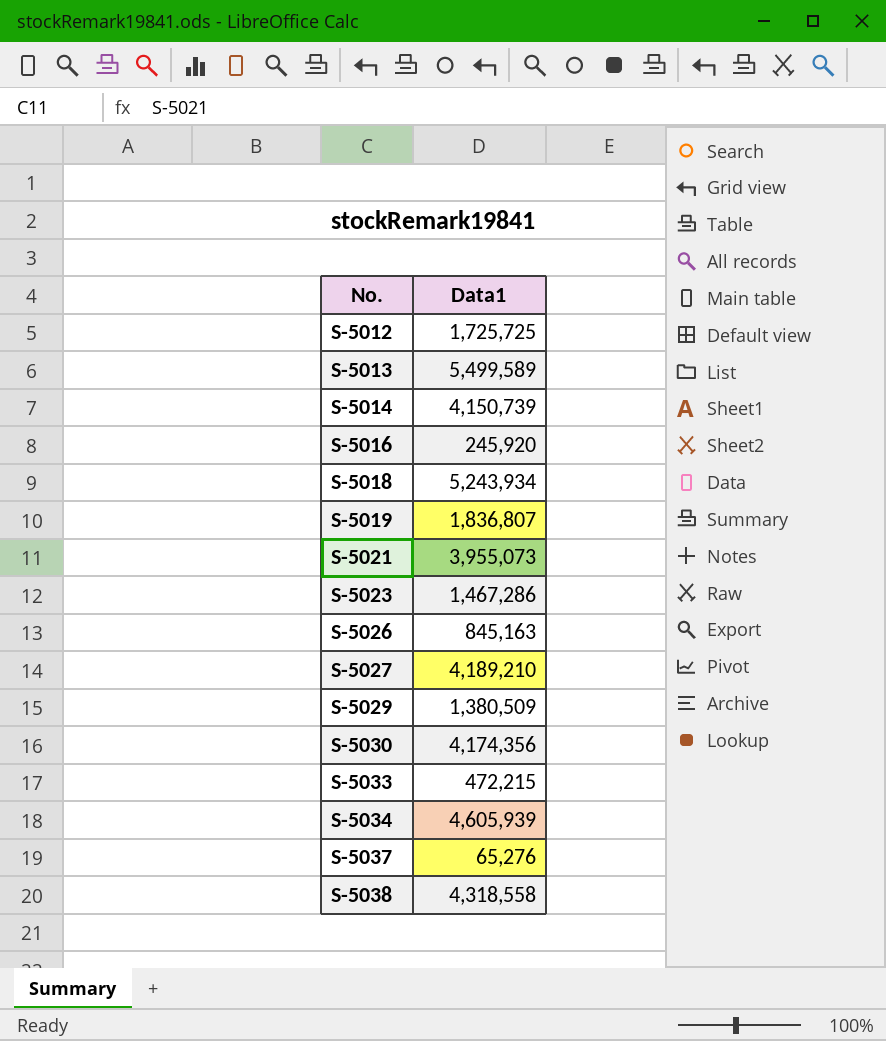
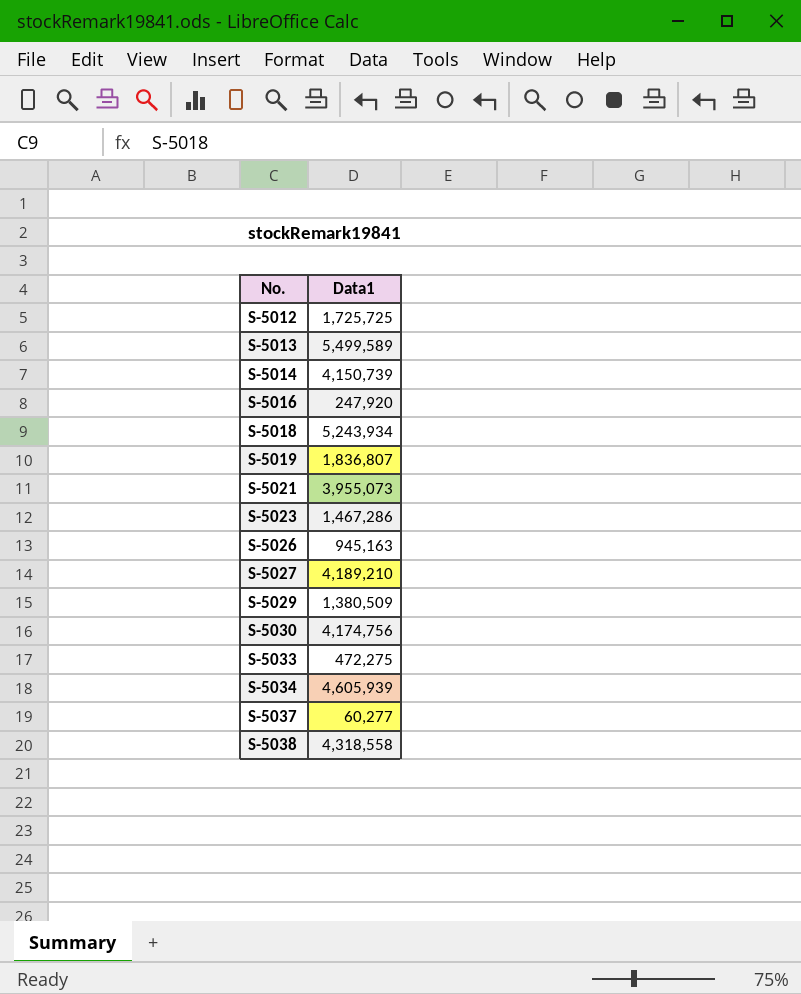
S-5016 | Data1: 245,920 -> 247,920
S-5026 | Data1: 845,163 -> 945,163
S-5030 | Data1: 4,174,356 -> 4,174,756
S-5033 | Data1: 472,215 -> 472,275
S-5037 | Data1: 65,276 -> 60,277

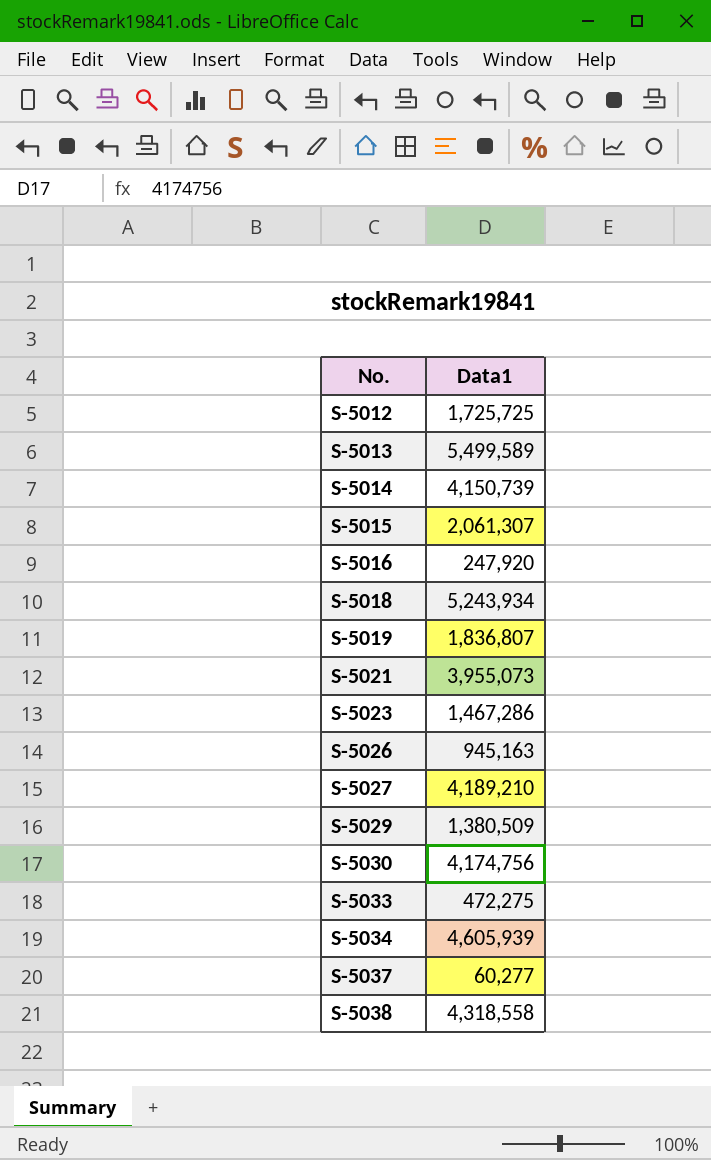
row S-5015: none -> 2,061,307

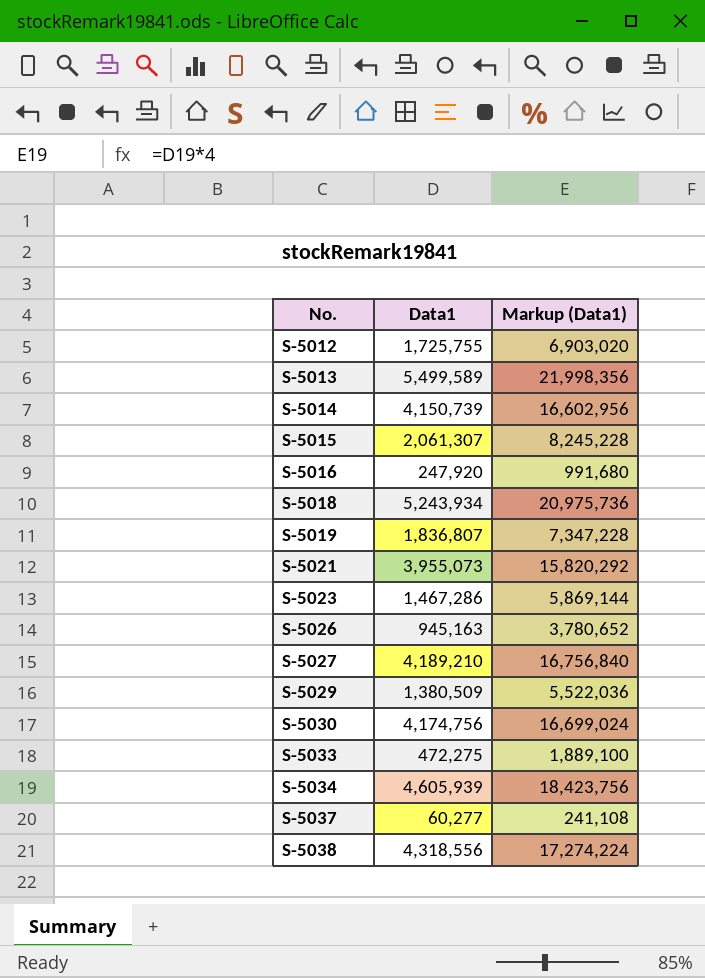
column Markup (Data1) | formula: none -> [Data1] * 4
S-5012 | Data1: 1,725,725 -> 1,725,755
S-5038 | Data1: 4,318,558 -> 4,318,556

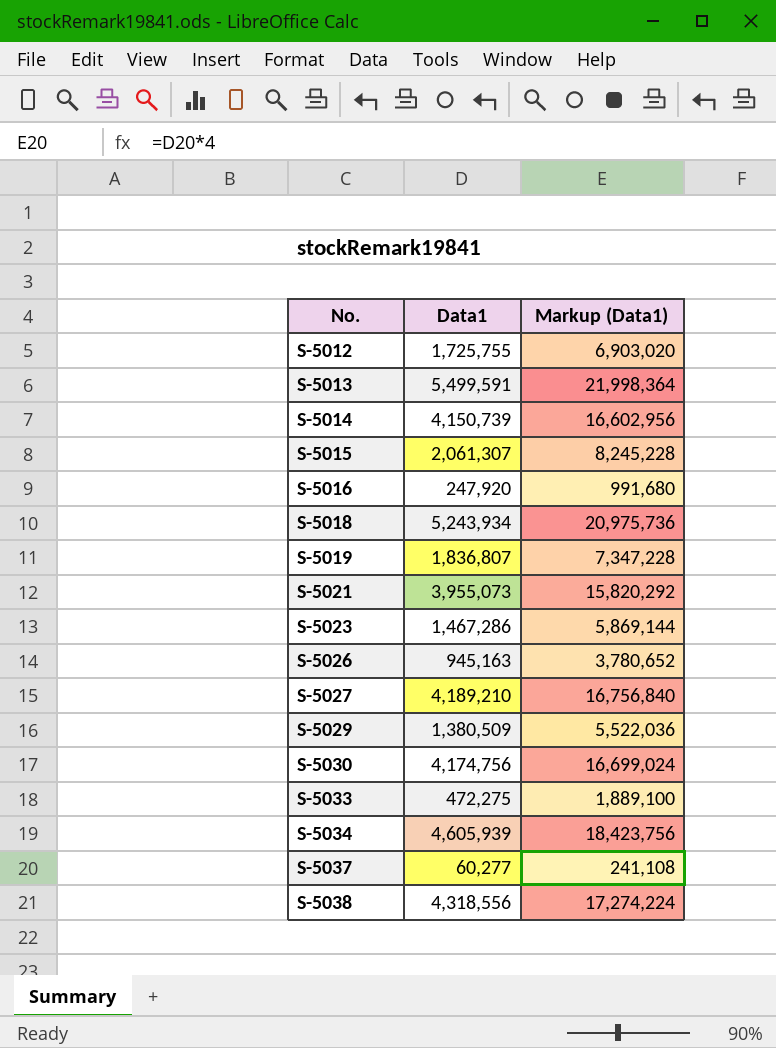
S-5013 | Data1: 5,499,589 -> 5,499,591
S-5013 | Markup (Data1): 21,998,356 -> 21,998,364

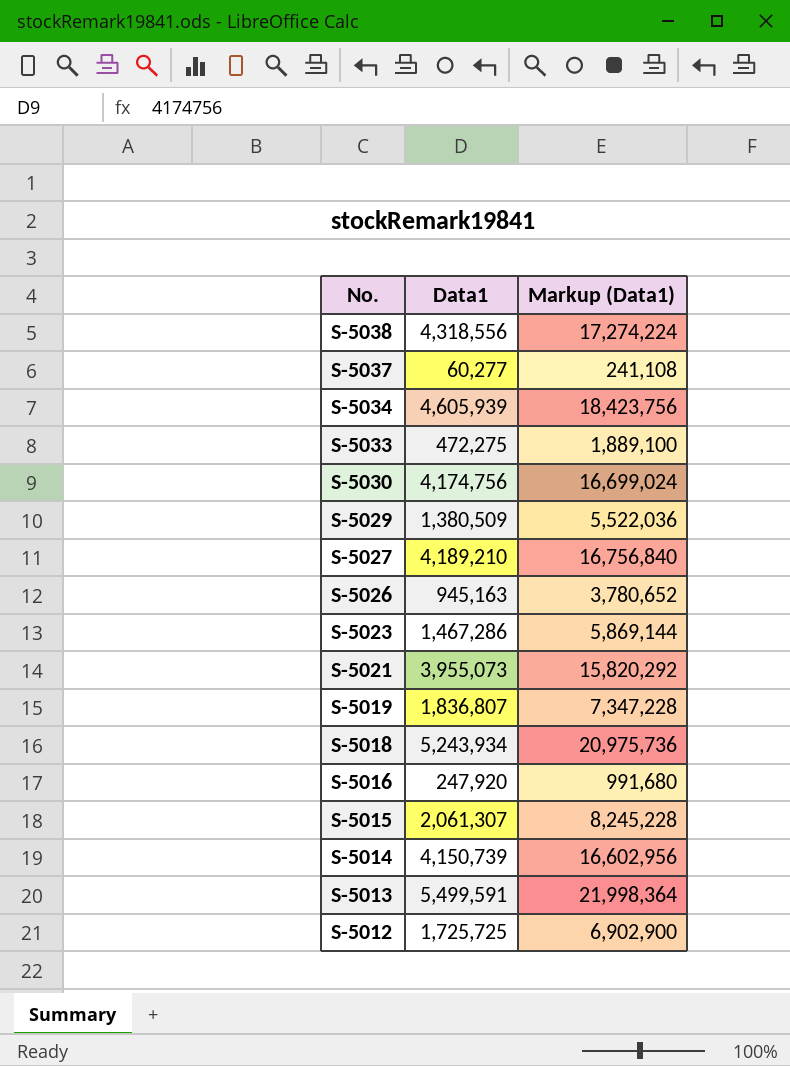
row order: No. ascending -> No. descending
S-5012 | Data1: 1,725,755 -> 1,725,725
S-5012 | Markup (Data1): 6,903,020 -> 6,902,900

